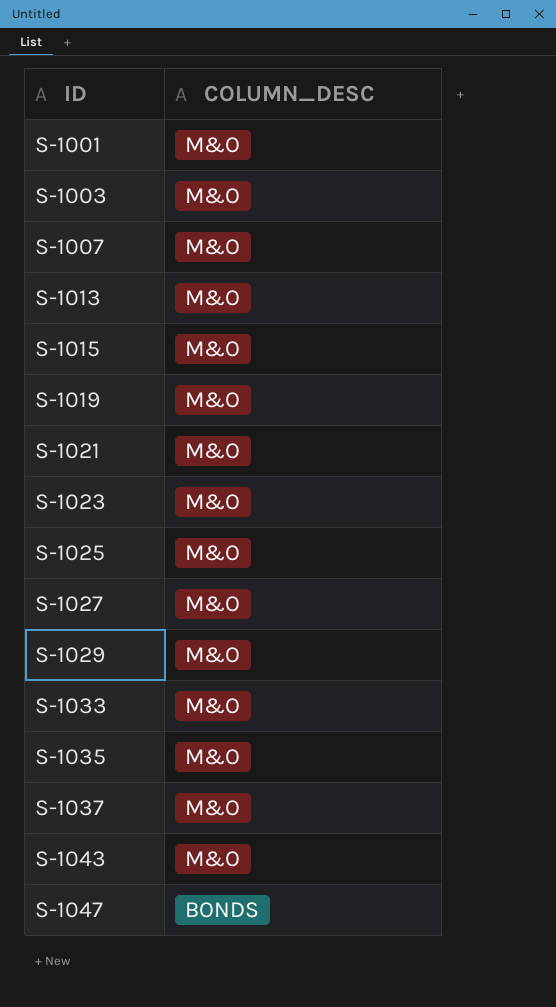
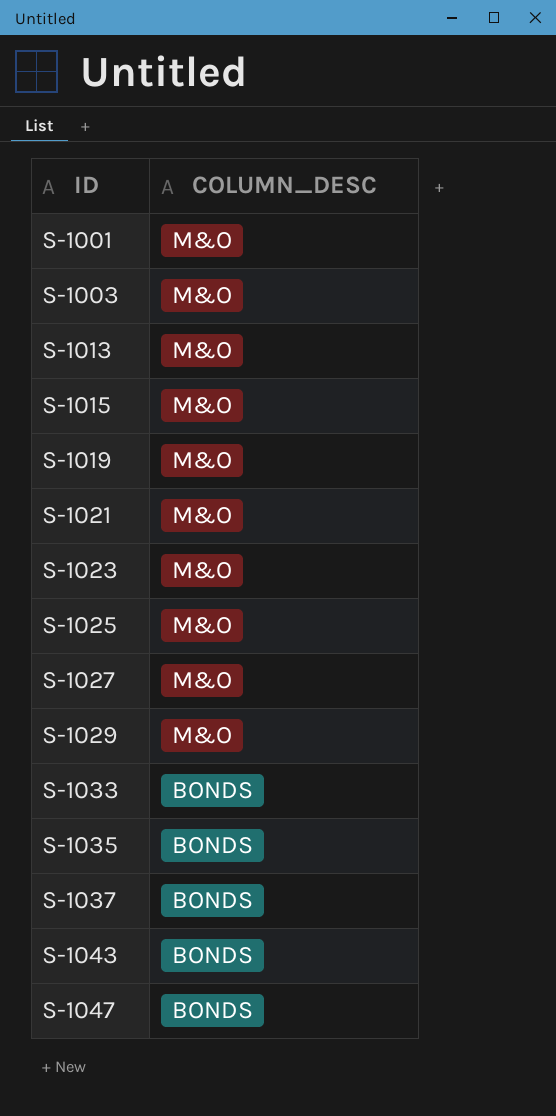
row S-1007: M&O -> none
S-1033 | COLUMN_DESC: M&O -> BONDS
S-1035 | COLUMN_DESC: M&O -> BONDS
S-1037 | COLUMN_DESC: M&O -> BONDS
S-1043 | COLUMN_DESC: M&O -> BONDS

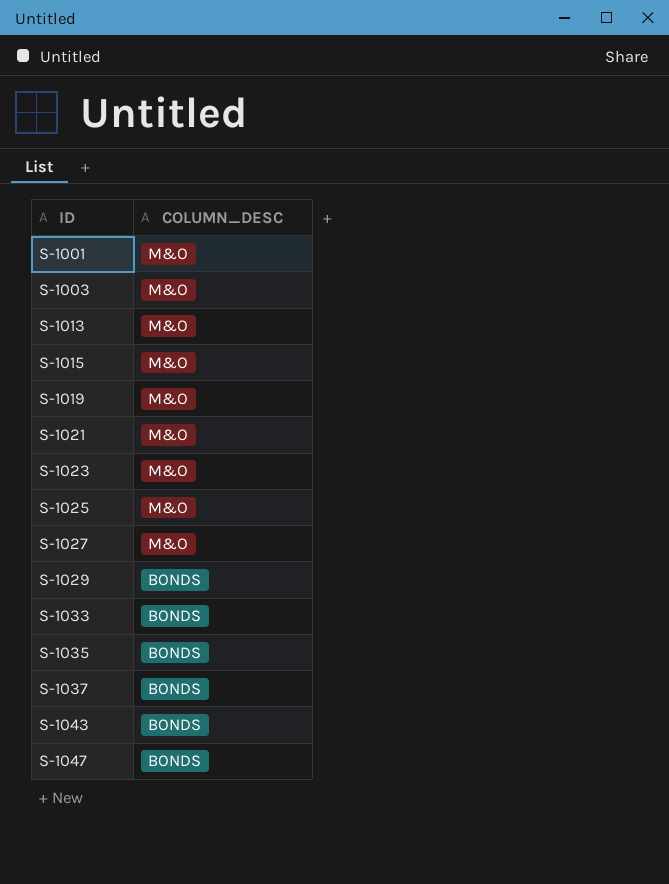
S-1029 | COLUMN_DESC: M&O -> BONDS

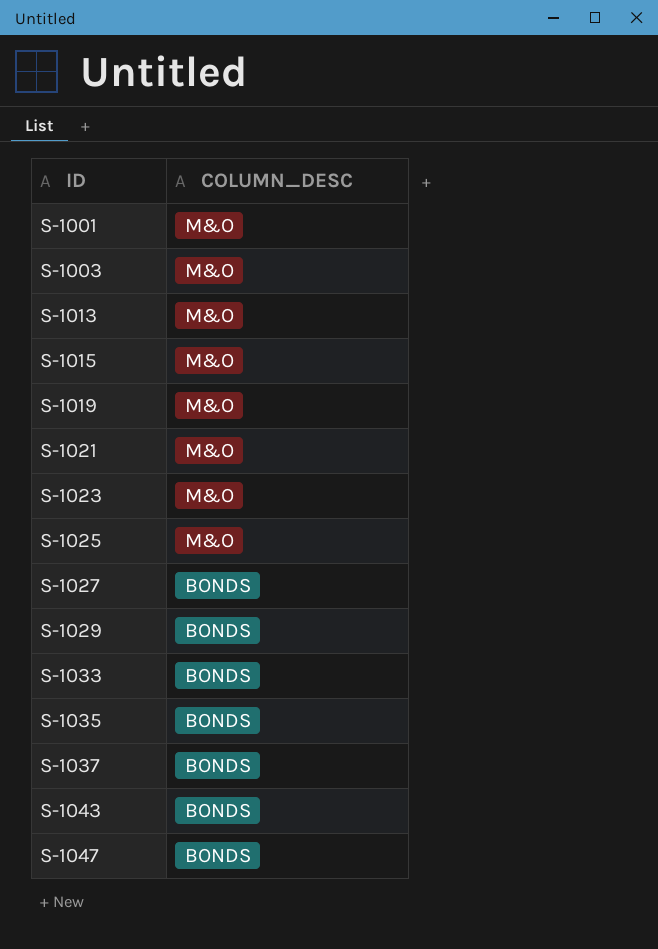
S-1027 | COLUMN_DESC: M&O -> BONDS

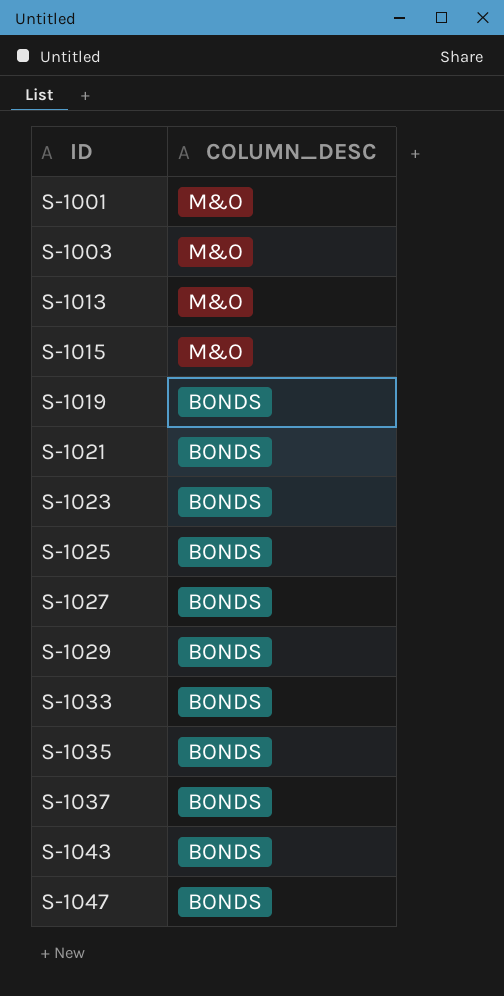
S-1019 | COLUMN_DESC: M&O -> BONDS
S-1021 | COLUMN_DESC: M&O -> BONDS
S-1023 | COLUMN_DESC: M&O -> BONDS
S-1025 | COLUMN_DESC: M&O -> BONDS

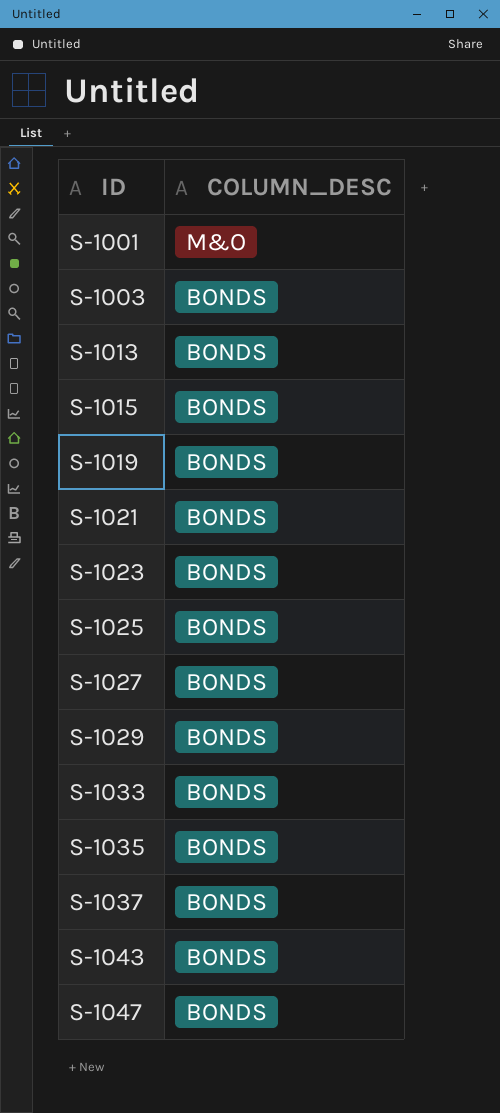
S-1003 | COLUMN_DESC: M&O -> BONDS
S-1013 | COLUMN_DESC: M&O -> BONDS
S-1015 | COLUMN_DESC: M&O -> BONDS

